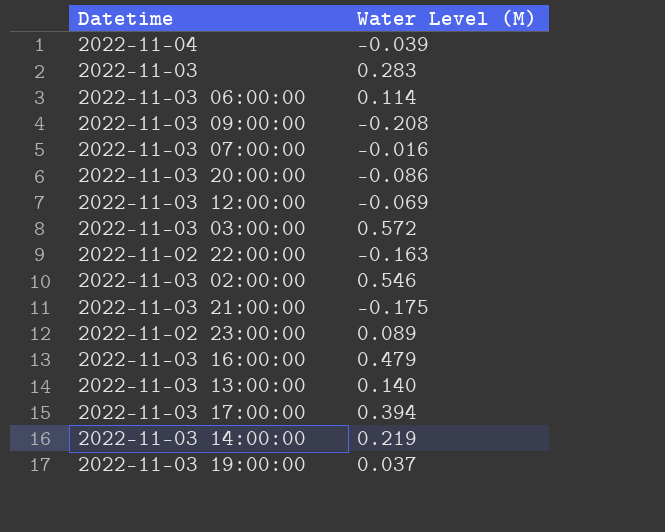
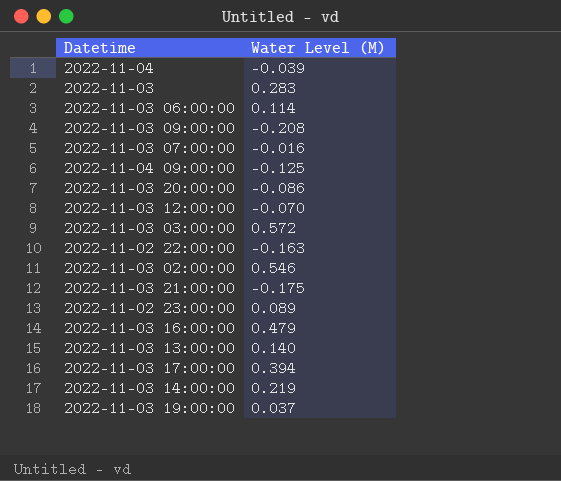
row 2022-11-04 09:00:00: none -> -0.125
2022-11-03 12:00:00 | Water Level (M): -0.069 -> -0.070

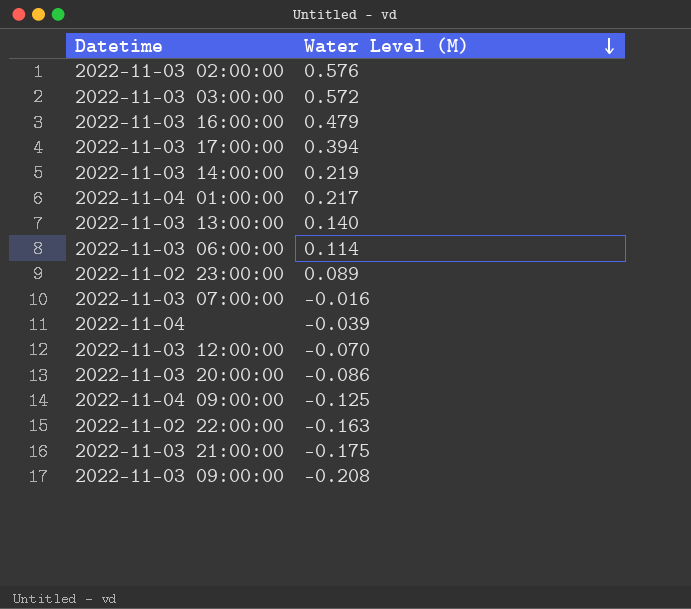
row order: none -> Water Level (M) descending
row 2022-11-03: 0.283 -> none
row 2022-11-03 19:00:00: 0.037 -> none
2022-11-03 02:00:00 | Water Level (M): 0.546 -> 0.576
row 2022-11-04 01:00:00: none -> 0.217

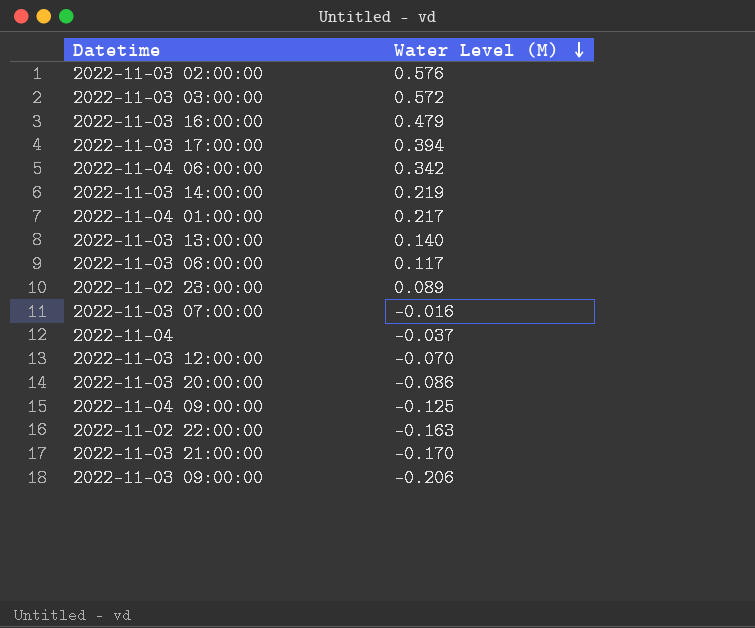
row 2022-11-04 06:00:00: none -> 0.342
2022-11-03 06:00:00 | Water Level (M): 0.114 -> 0.117
2022-11-04 | Water Level (M): -0.039 -> -0.037
2022-11-03 21:00:00 | Water Level (M): -0.175 -> -0.170
2022-11-03 09:00:00 | Water Level (M): -0.208 -> -0.206

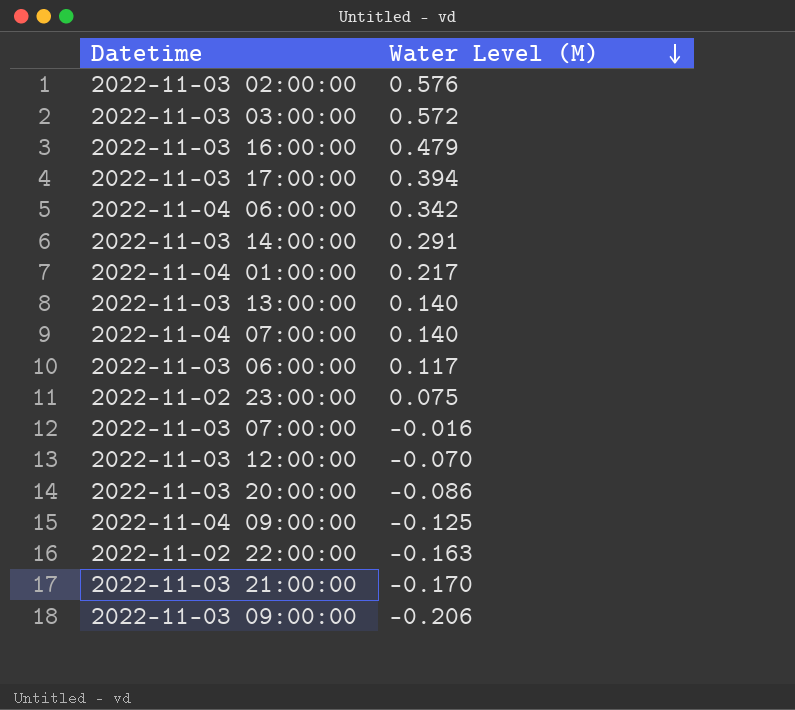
row 2022-11-04: -0.037 -> none
2022-11-03 14:00:00 | Water Level (M): 0.219 -> 0.291
row 2022-11-04 07:00:00: none -> 0.140
2022-11-02 23:00:00 | Water Level (M): 0.089 -> 0.075

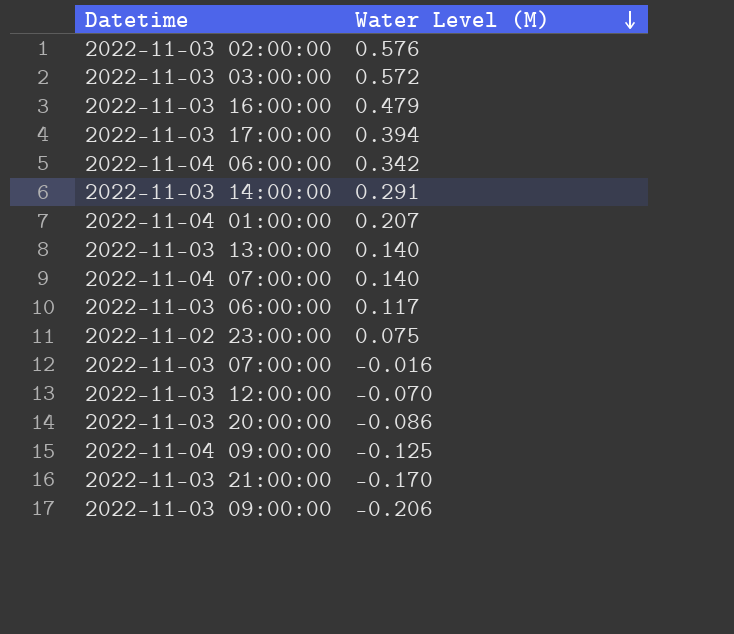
row 2022-11-02 22:00:00: -0.163 -> none
2022-11-04 01:00:00 | Water Level (M): 0.217 -> 0.207

